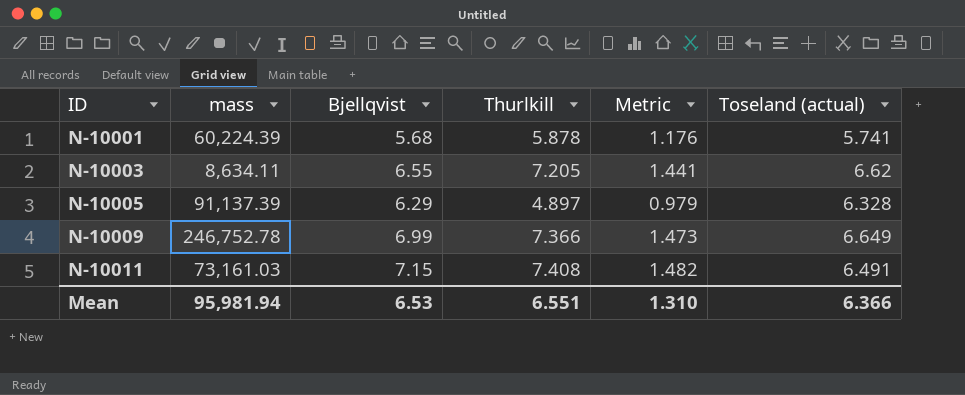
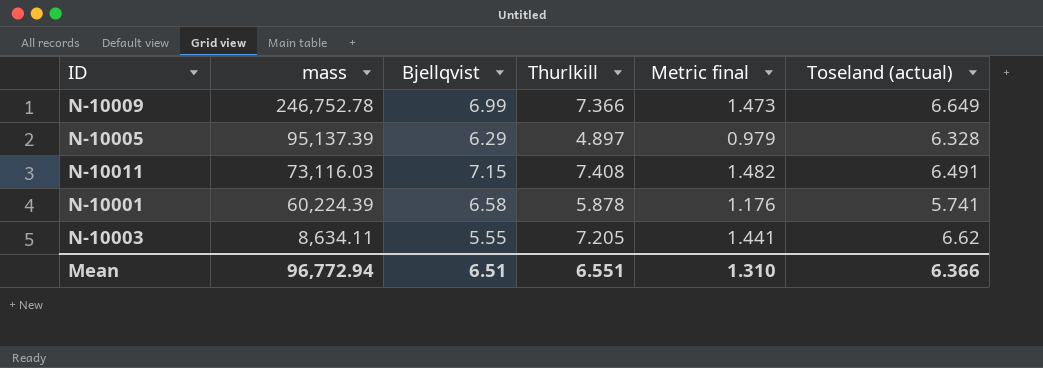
row order: ID ascending -> mass descending
column name: Metric -> Metric final
N-10005 | mass: 91,137.39 -> 95,137.39
N-10011 | mass: 73,161.03 -> 73,116.03
N-10001 | Bjellqvist: 5.68 -> 6.58
N-10003 | Bjellqvist: 6.55 -> 5.55
Mean | mass: 95,981.94 -> 96,772.94
Mean | Bjellqvist: 6.53 -> 6.51

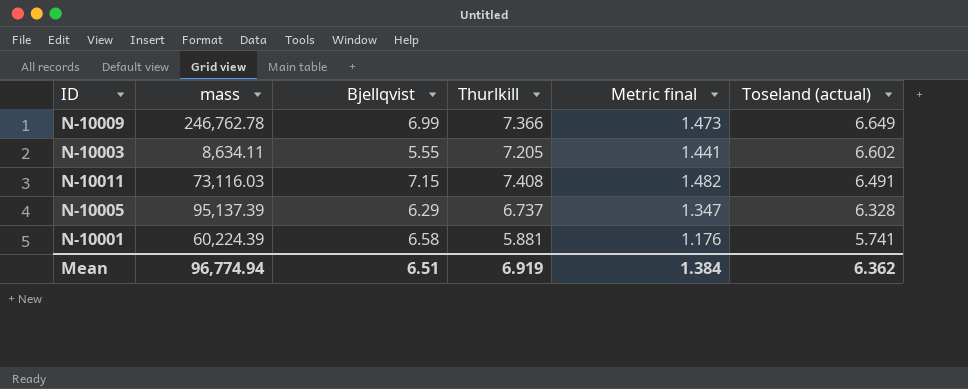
row order: mass descending -> Toseland (actual) descending
N-10009 | mass: 246,752.78 -> 246,762.78
N-10003 | Toseland (actual): 6.62 -> 6.602
N-10005 | Thurlkill: 4.897 -> 6.737
N-10005 | Metric final: 0.979 -> 1.347
N-10001 | Thurlkill: 5.878 -> 5.881
Mean | mass: 96,772.94 -> 96,774.94
Mean | Thurlkill: 6.551 -> 6.919
Mean | Metric final: 1.310 -> 1.384
Mean | Toseland (actual): 6.366 -> 6.362

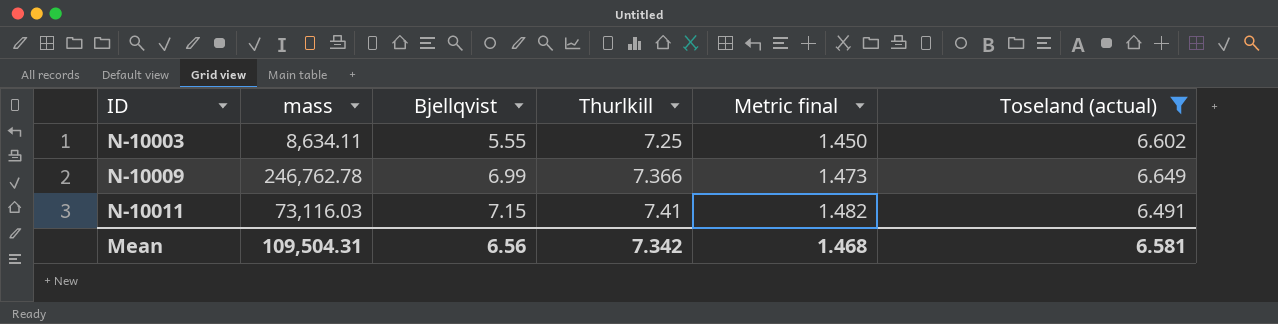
filter: none -> Toseland (actual) >= 6.491
row order: Toseland (actual) descending -> ID ascending
N-10003 | Thurlkill: 7.205 -> 7.25
N-10003 | Metric final: 1.441 -> 1.450
N-10011 | Thurlkill: 7.408 -> 7.41
Mean | mass: 96,774.94 -> 109,504.31
Mean | Bjellqvist: 6.51 -> 6.56
Mean | Thurlkill: 6.919 -> 7.342
Mean | Metric final: 1.384 -> 1.468
Mean | Toseland (actual): 6.362 -> 6.581

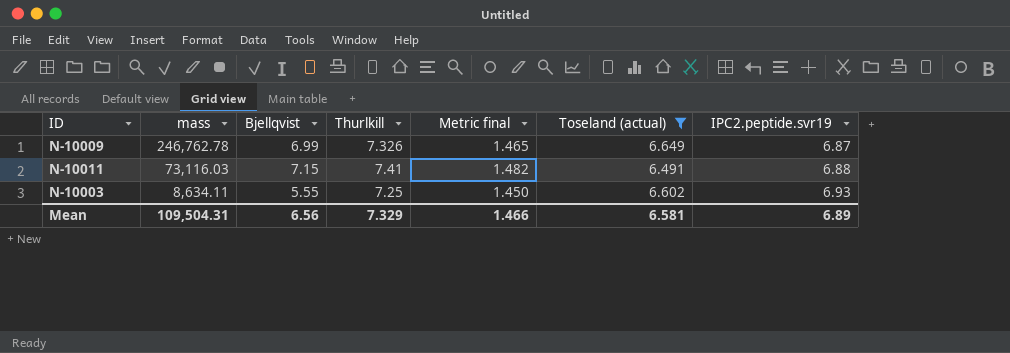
row order: ID ascending -> mass descending
column IPC2.peptide.svr19 | position: none -> 7
N-10009 | Thurlkill: 7.366 -> 7.326
N-10009 | Metric final: 1.473 -> 1.465
Mean | Thurlkill: 7.342 -> 7.329
Mean | Metric final: 1.468 -> 1.466

